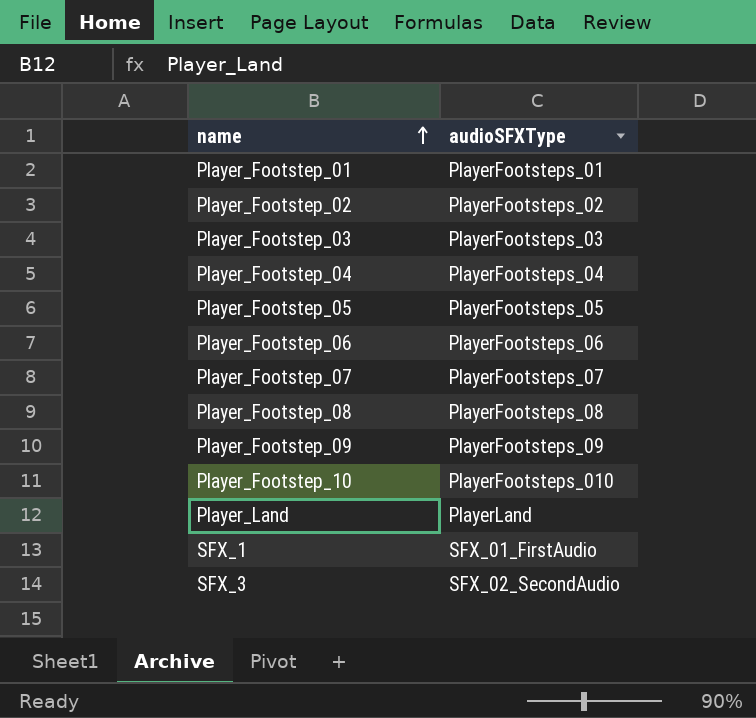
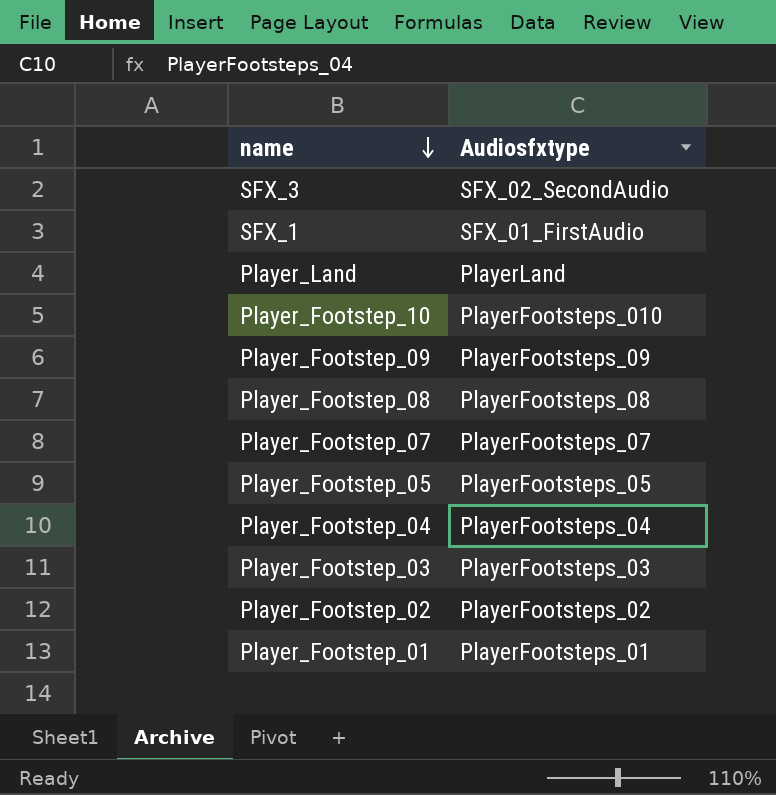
row order: name ascending -> name descending
column name: audioSFXType -> Audiosfxtype
row Player_Footstep_06: PlayerFootsteps_06 -> none

